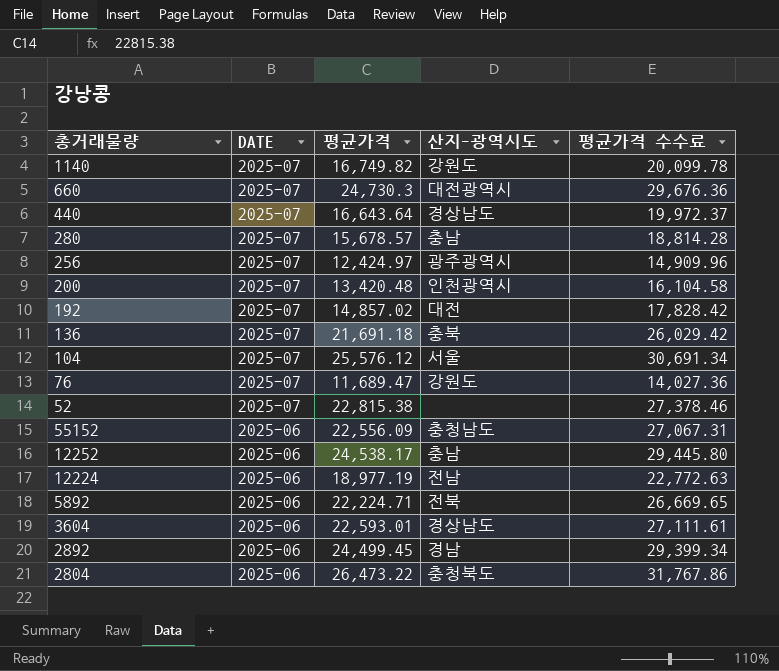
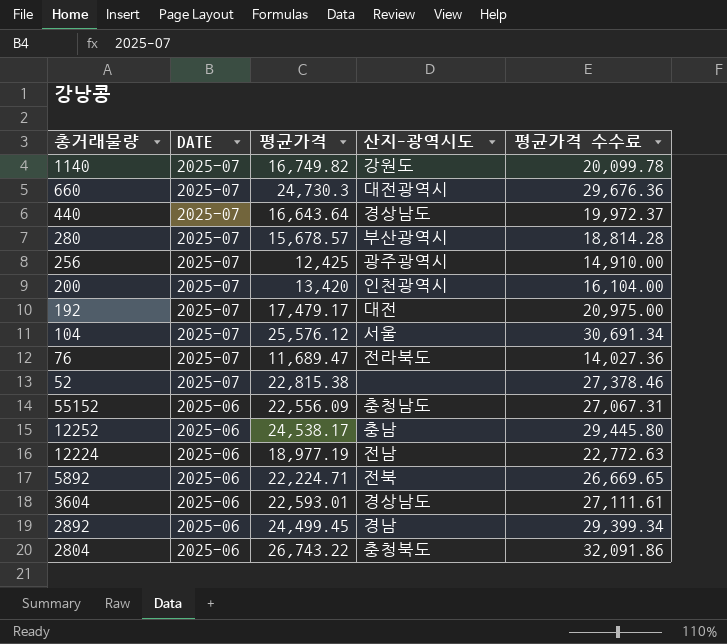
row 136: 2025-07 | 21,691.18 | 충북 | 26,029.42 -> none
280 | 산지-광역시도: 충남 -> 부산광역시
256 | 평균가격: 12,424.97 -> 12,425
256 | 평균가격 수수료: 14,909.96 -> 14,910.00
200 | 평균가격: 13,420.48 -> 13,420
200 | 평균가격 수수료: 16,104.58 -> 16,104.00
192 | 평균가격: 14,857.02 -> 17,479.17
192 | 평균가격 수수료: 17,828.42 -> 20,975.00
76 | 산지-광역시도: 강원도 -> 전라북도
2804 | 평균가격: 26,473.22 -> 26,743.22
2804 | 평균가격 수수료: 31,767.86 -> 32,091.86

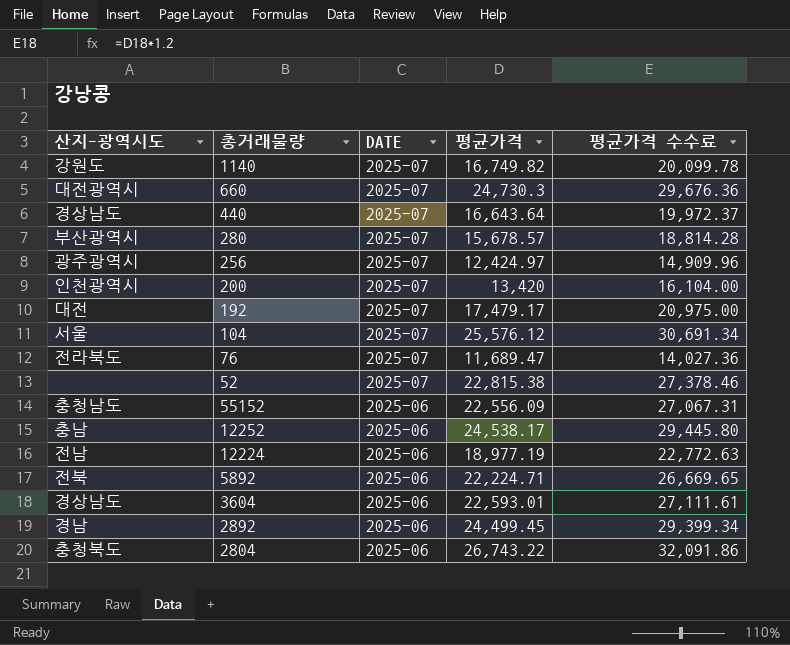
column 산지-광역시도 | position: 4 -> 1
256 | 평균가격: 12,425 -> 12,424.97
256 | 평균가격 수수료: 14,910.00 -> 14,909.96

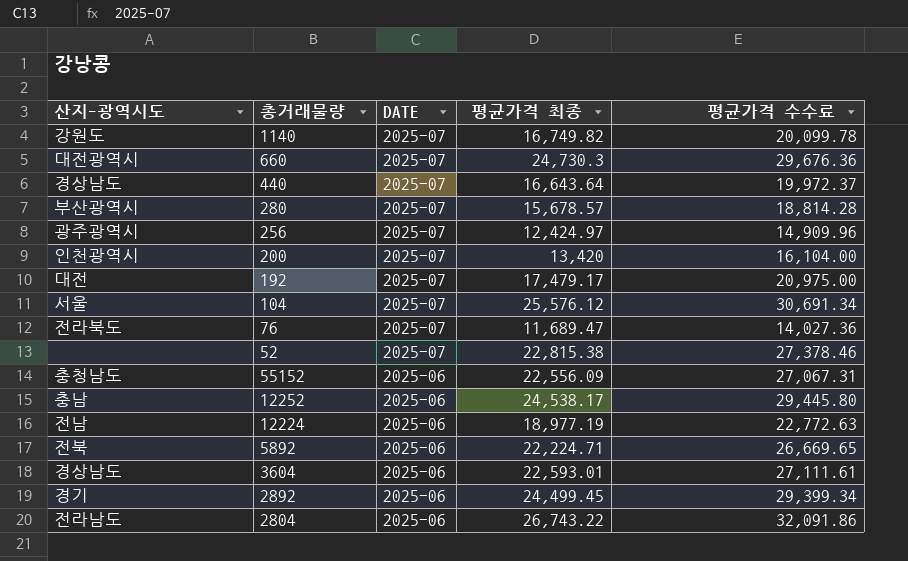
column name: 평균가격 -> 평균가격 최종
2892 | 산지-광역시도: 경남 -> 경기
2804 | 산지-광역시도: 충청북도 -> 전라남도

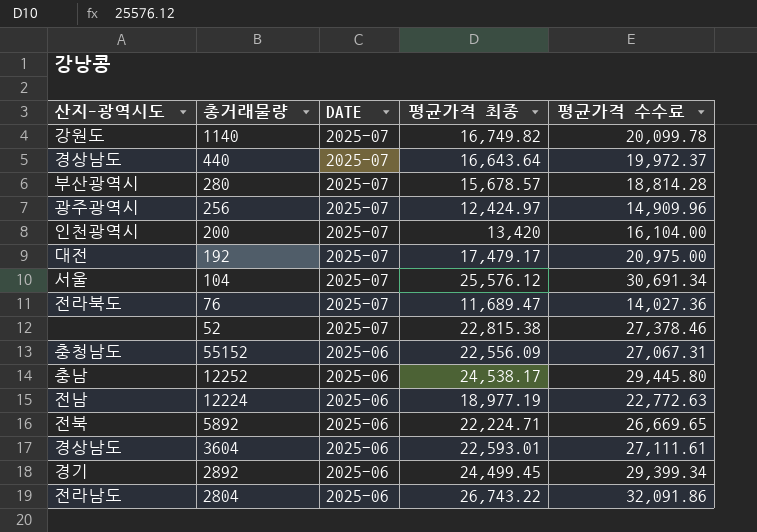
row 660: 대전광역시 | 2025-07 | 24,730.3 | 29,676.36 -> none

